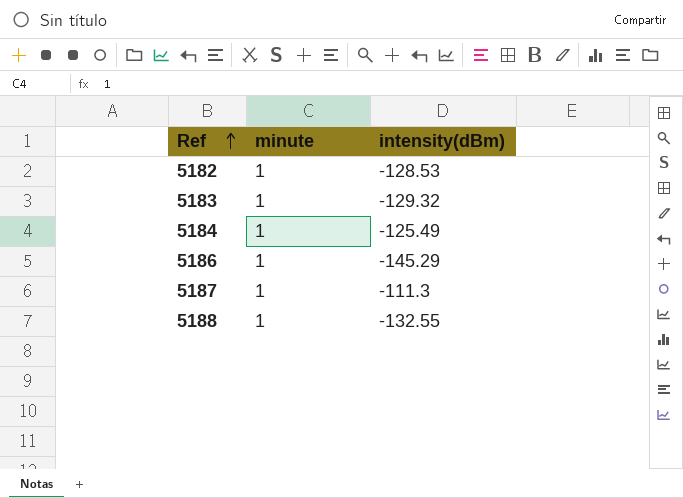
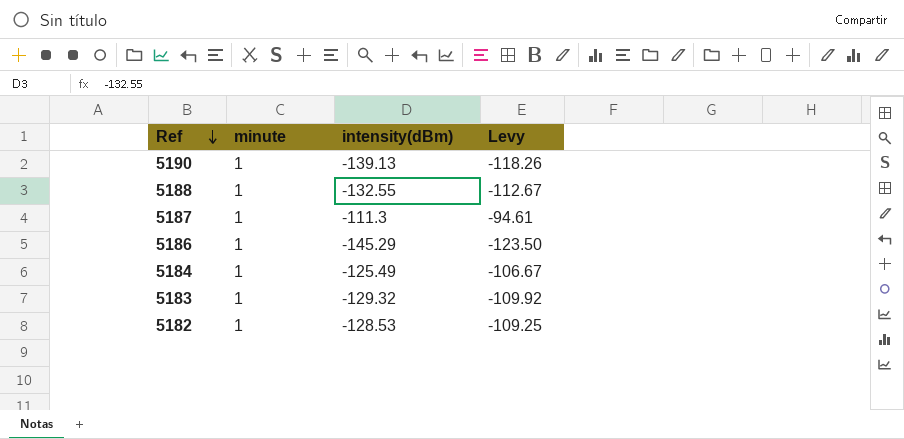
row order: Ref ascending -> Ref descending
column Levy | formula: none -> [intensity(dBm)] * 0.85
row 5190: none -> 1 | -139.13 | -118.26

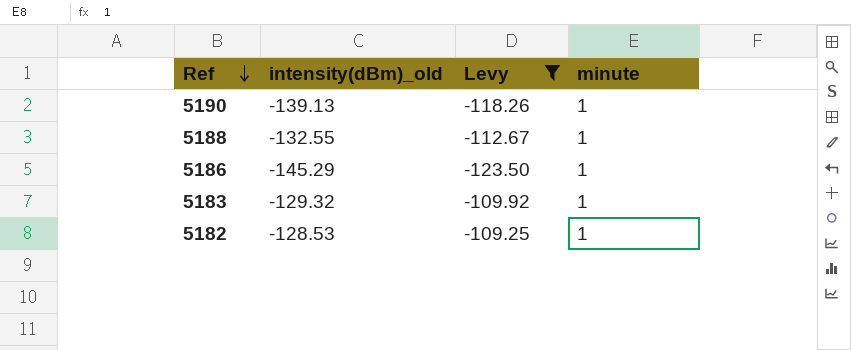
filter: none -> Levy <= -109.25
column name: intensity(dBm) -> intensity(dBm)_old
column minute | position: 2 -> 4

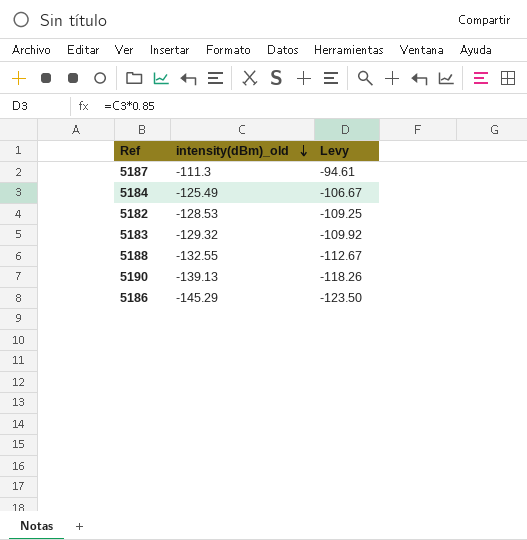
filter: Levy <= -109.25 -> none
row order: Ref descending -> intensity(dBm)_old descending
column minute | position: 4 -> none

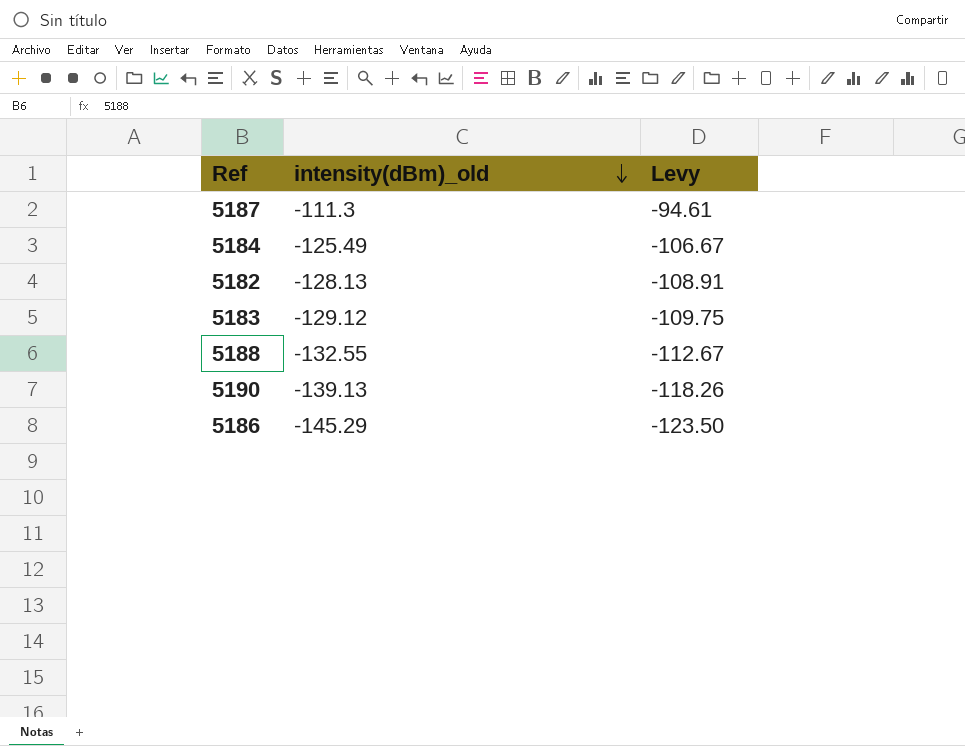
5182 | intensity(dBm)_old: -128.53 -> -128.13
5182 | Levy: -109.25 -> -108.91
5183 | intensity(dBm)_old: -129.32 -> -129.12
5183 | Levy: -109.92 -> -109.75

